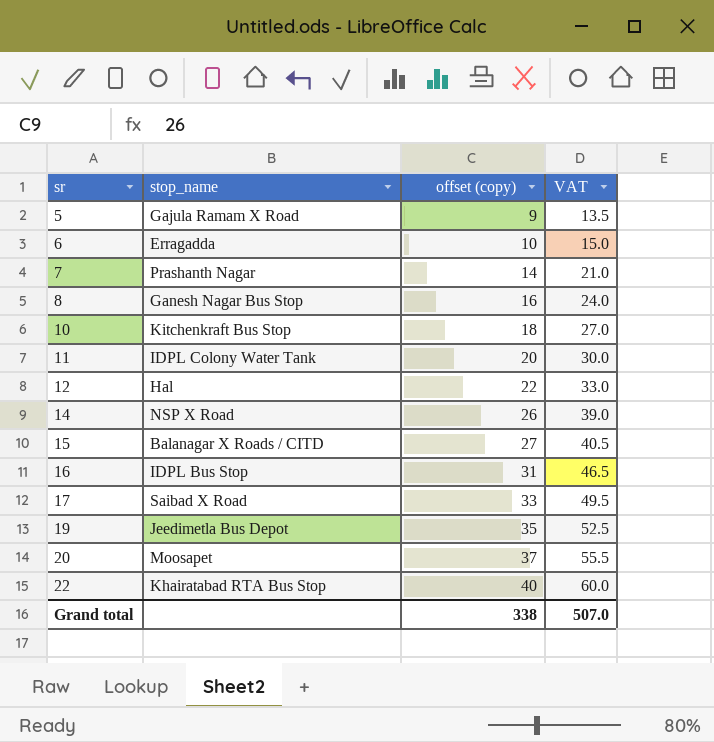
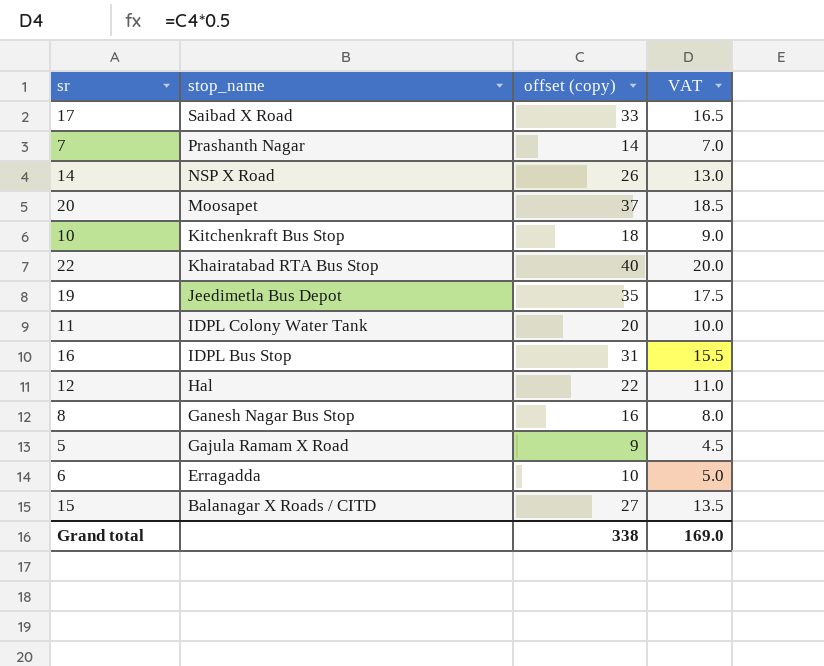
row order: sr ascending -> stop_name descending
column VAT | formula: [offset (copy)] * 1.5 -> [offset (copy)] * 0.5
Grand total | VAT: 507.0 -> 169.0

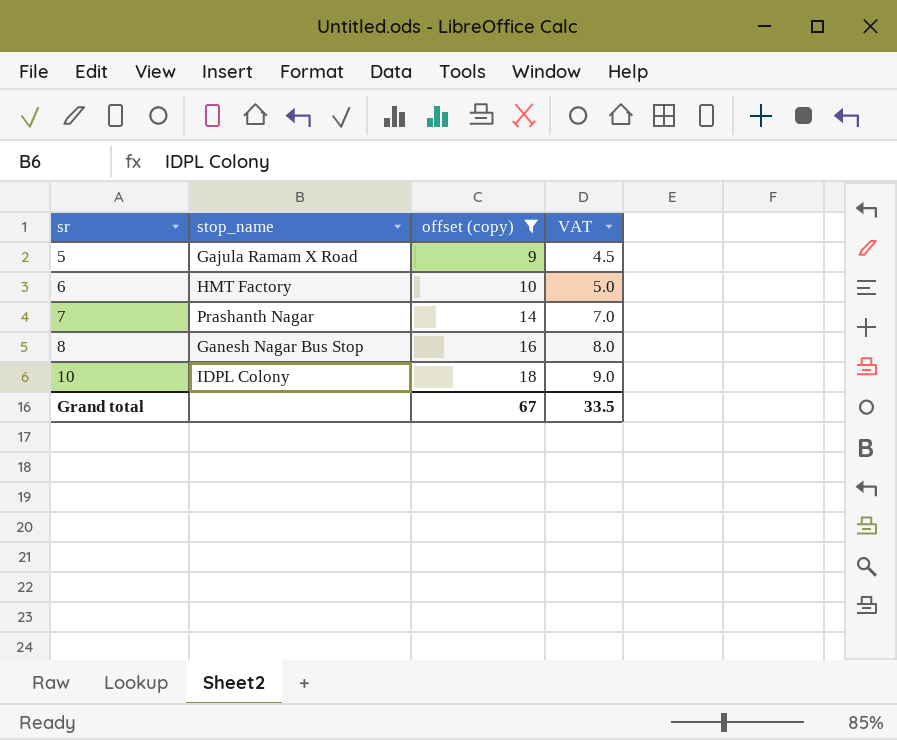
filter: none -> offset (copy) <= 18
row order: stop_name descending -> sr ascending
6 | stop_name: Erragadda -> HMT Factory
10 | stop_name: Kitchenkraft Bus Stop -> IDPL Colony
Grand total | offset (copy): 338 -> 67
Grand total | VAT: 169.0 -> 33.5

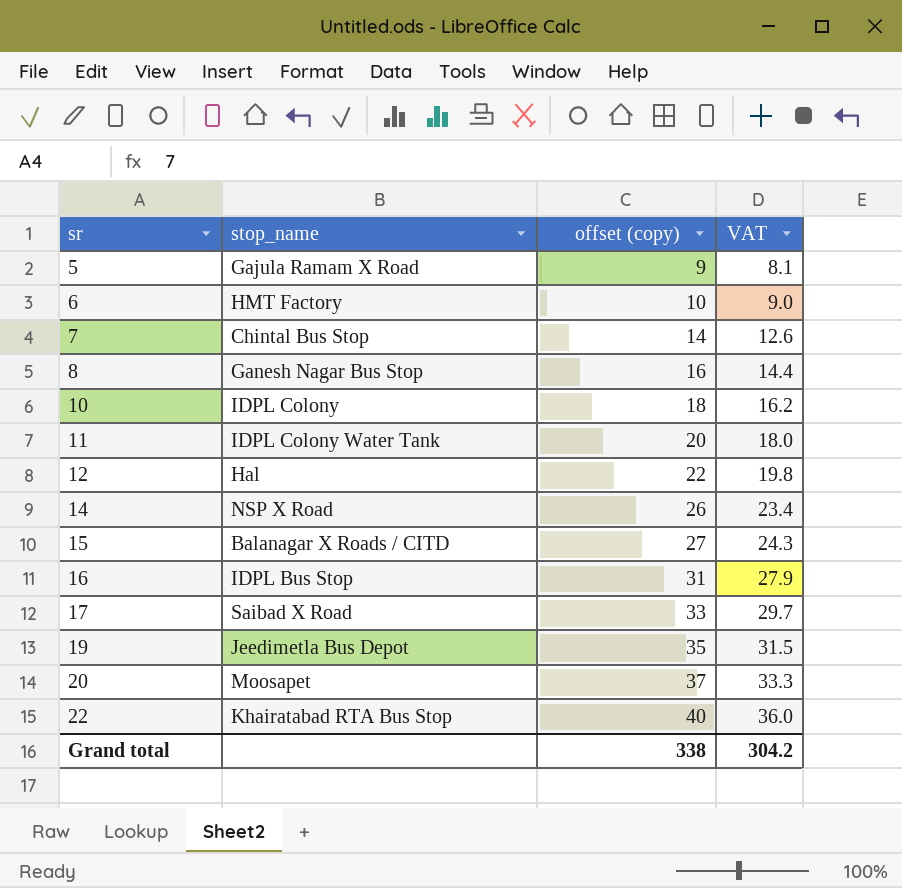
filter: offset (copy) <= 18 -> none
column VAT | formula: [offset (copy)] * 0.5 -> [offset (copy)] * 0.9
7 | stop_name: Prashanth Nagar -> Chintal Bus Stop
Grand total | offset (copy): 67 -> 338
Grand total | VAT: 33.5 -> 304.2

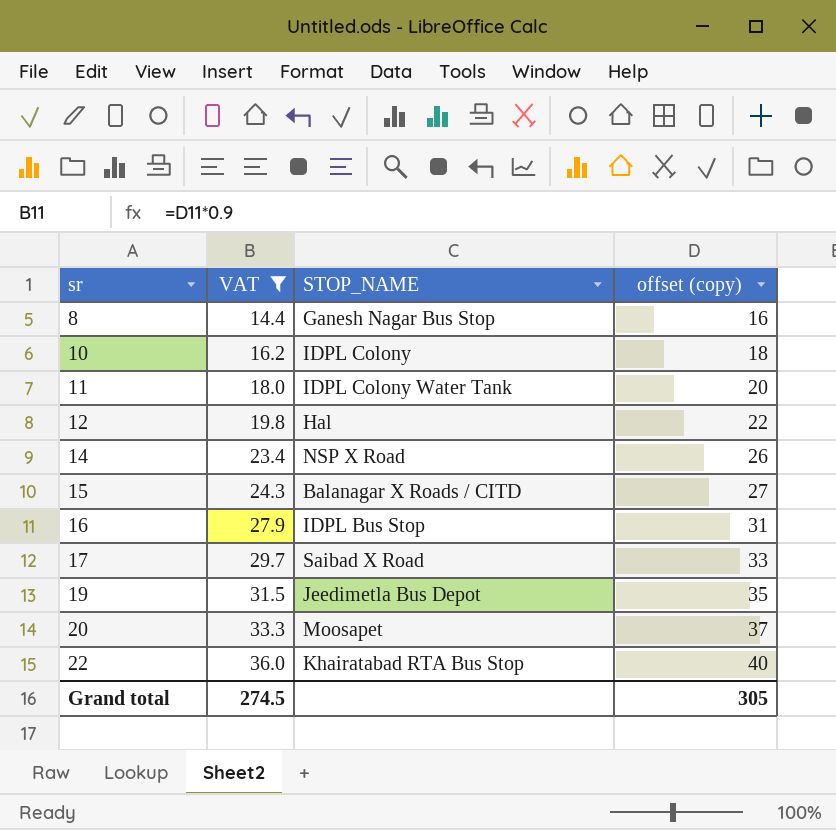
filter: none -> VAT >= 14.4
column VAT | position: 4 -> 2
column name: stop_name -> STOP_NAME
Grand total | VAT: 304.2 -> 274.5
Grand total | offset (copy): 338 -> 305

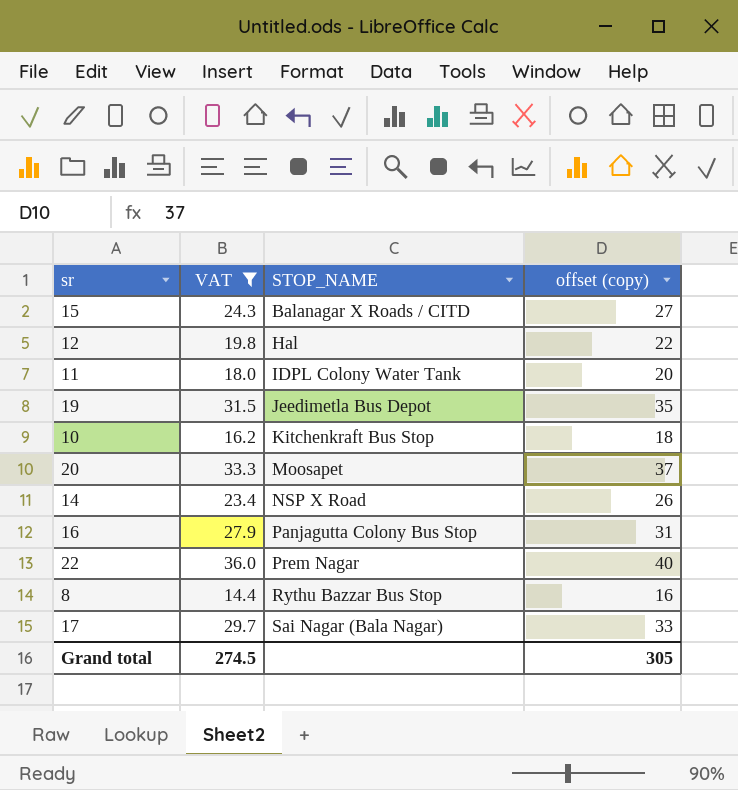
row order: sr ascending -> STOP_NAME ascending
10 | STOP_NAME: IDPL Colony -> Kitchenkraft Bus Stop
16 | STOP_NAME: IDPL Bus Stop -> Panjagutta Colony Bus Stop
22 | STOP_NAME: Khairatabad RTA Bus Stop -> Prem Nagar
8 | STOP_NAME: Ganesh Nagar Bus Stop -> Rythu Bazzar Bus Stop
17 | STOP_NAME: Saibad X Road -> Sai Nagar (Bala Nagar)

